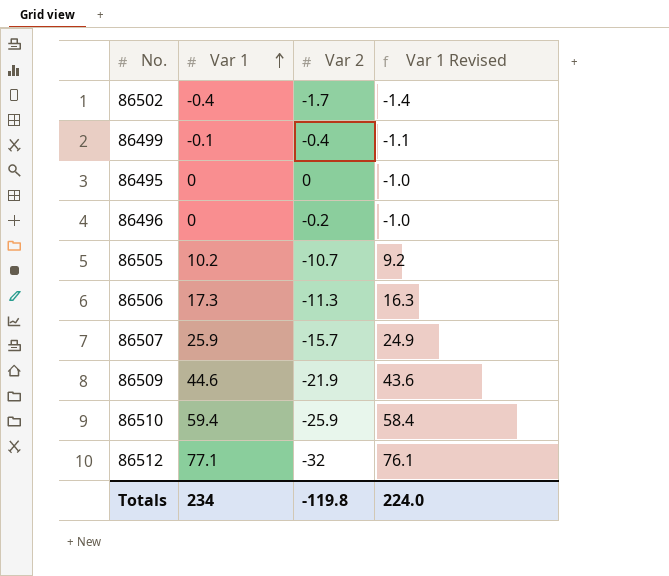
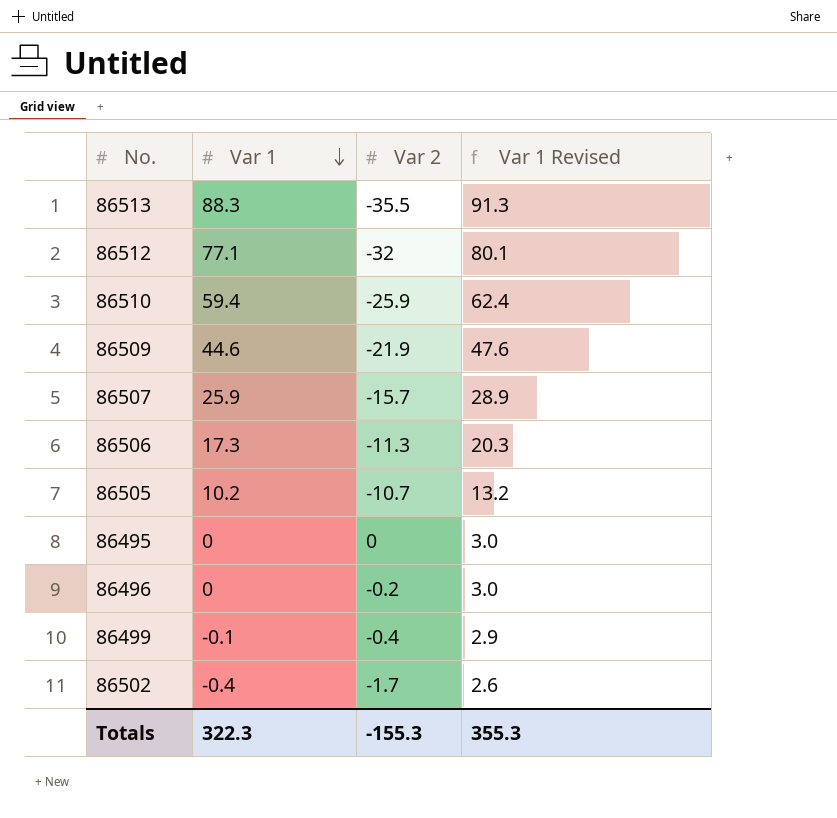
row order: Var 1 ascending -> Var 1 descending
column Var 1 Revised | formula: [Var 1] - 1 -> [Var 1] + 3
row 86513: none -> 88.3 | -35.5 | 91.3
Totals | Var 1: 234 -> 322.3
Totals | Var 2: -119.8 -> -155.3
Totals | Var 1 Revised: 224.0 -> 355.3

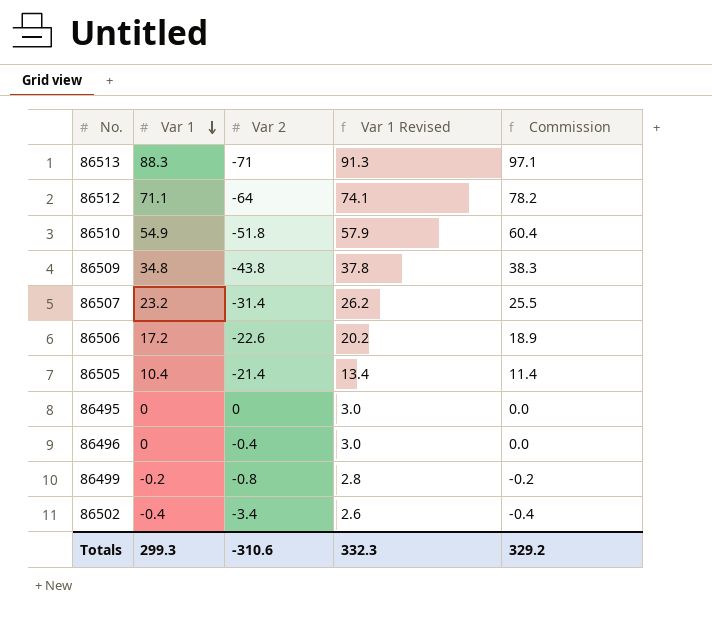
column Commission | formula: none -> [Var 1] * 1.1
86513 | Var 2: -35.5 -> -71
86512 | Var 1: 77.1 -> 71.1
86512 | Var 2: -32 -> -64
86512 | Var 1 Revised: 80.1 -> 74.1
86510 | Var 1: 59.4 -> 54.9
86510 | Var 2: -25.9 -> -51.8
86510 | Var 1 Revised: 62.4 -> 57.9
86509 | Var 1: 44.6 -> 34.8
86509 | Var 2: -21.9 -> -43.8
86509 | Var 1 Revised: 47.6 -> 37.8
86507 | Var 1: 25.9 -> 23.2
86507 | Var 2: -15.7 -> -31.4
86507 | Var 1 Revised: 28.9 -> 26.2
86506 | Var 1: 17.3 -> 17.2
86506 | Var 2: -11.3 -> -22.6
86506 | Var 1 Revised: 20.3 -> 20.2
86505 | Var 1: 10.2 -> 10.4
86505 | Var 2: -10.7 -> -21.4
86505 | Var 1 Revised: 13.2 -> 13.4
86496 | Var 2: -0.2 -> -0.4
86499 | Var 1: -0.1 -> -0.2
86499 | Var 2: -0.4 -> -0.8
86499 | Var 1 Revised: 2.9 -> 2.8
86502 | Var 2: -1.7 -> -3.4
Totals | Var 1: 322.3 -> 299.3
Totals | Var 2: -155.3 -> -310.6
Totals | Var 1 Revised: 355.3 -> 332.3

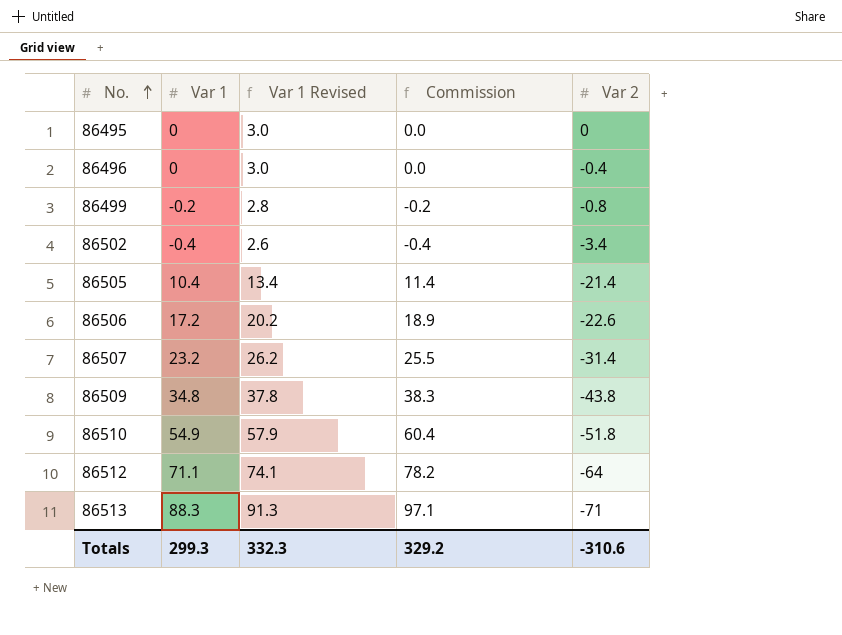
row order: Var 1 descending -> No. ascending
column Var 2 | position: 3 -> 5

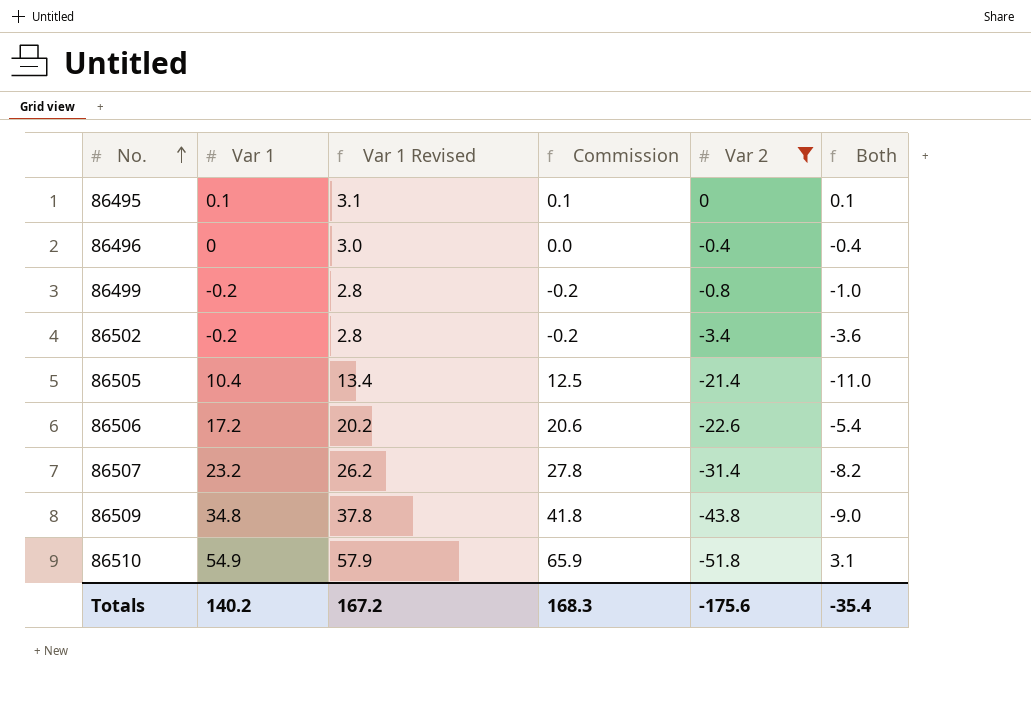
filter: none -> Var 2 >= -51.8
column Commission | formula: [Var 1] * 1.1 -> [Var 1] * 1.2
column Both | formula: none -> [Var 1] + [Var 2]
86495 | Var 1: 0 -> 0.1
86495 | Var 1 Revised: 3.0 -> 3.1
86502 | Var 1: -0.4 -> -0.2
86502 | Var 1 Revised: 2.6 -> 2.8
Totals | Var 1: 299.3 -> 140.2
Totals | Var 1 Revised: 332.3 -> 167.2
Totals | Commission: 329.2 -> 168.3
Totals | Var 2: -310.6 -> -175.6

